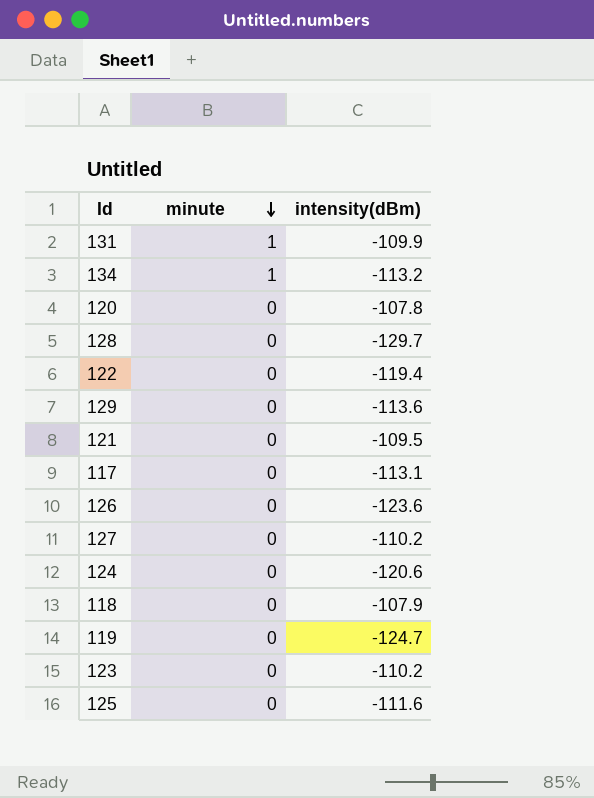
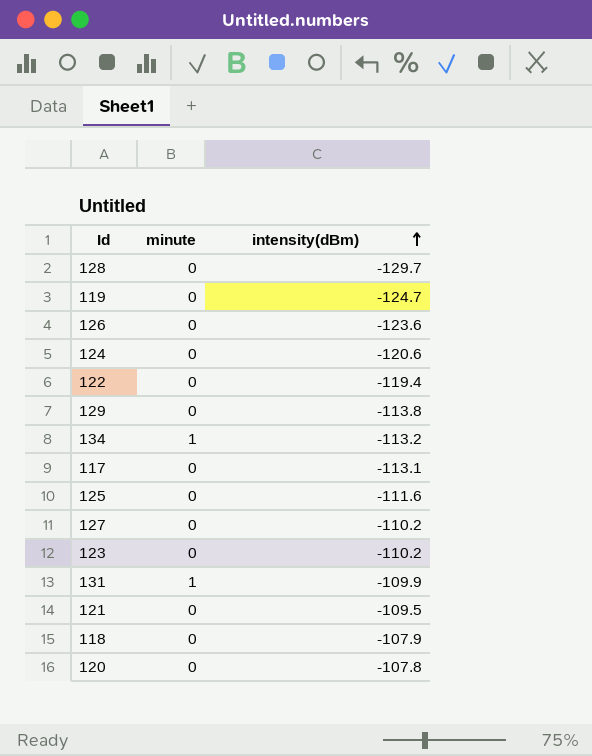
row order: minute descending -> intensity(dBm) ascending
129 | intensity(dBm): -113.6 -> -113.8

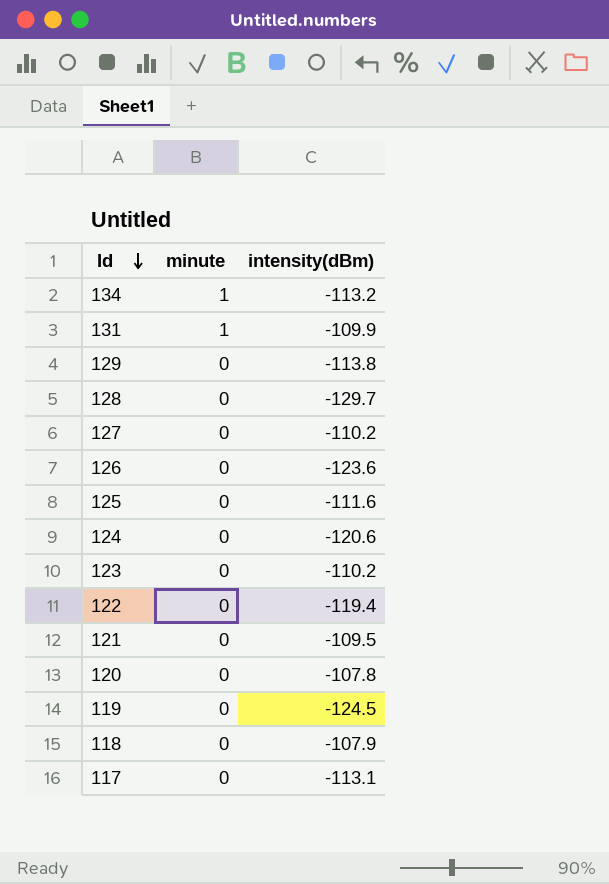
row order: intensity(dBm) ascending -> Id descending
119 | intensity(dBm): -124.7 -> -124.5

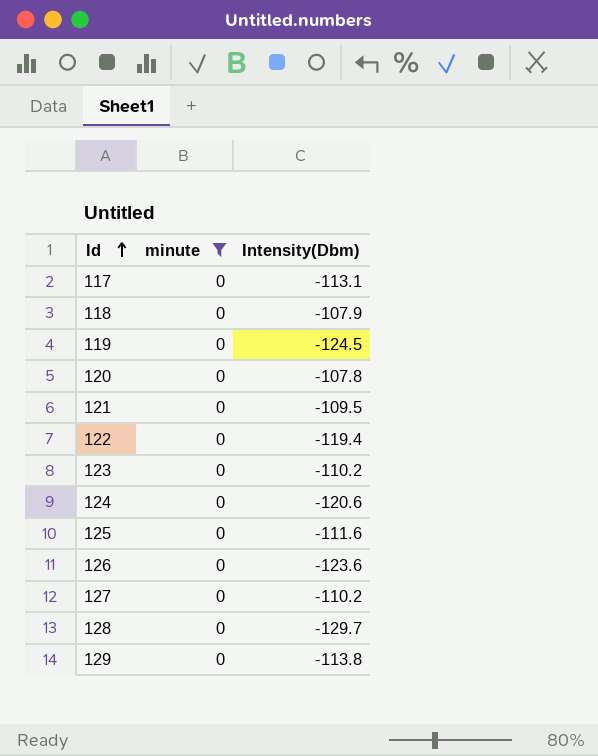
filter: none -> minute = 0
row order: Id descending -> Id ascending
column name: intensity(dBm) -> Intensity(Dbm)

